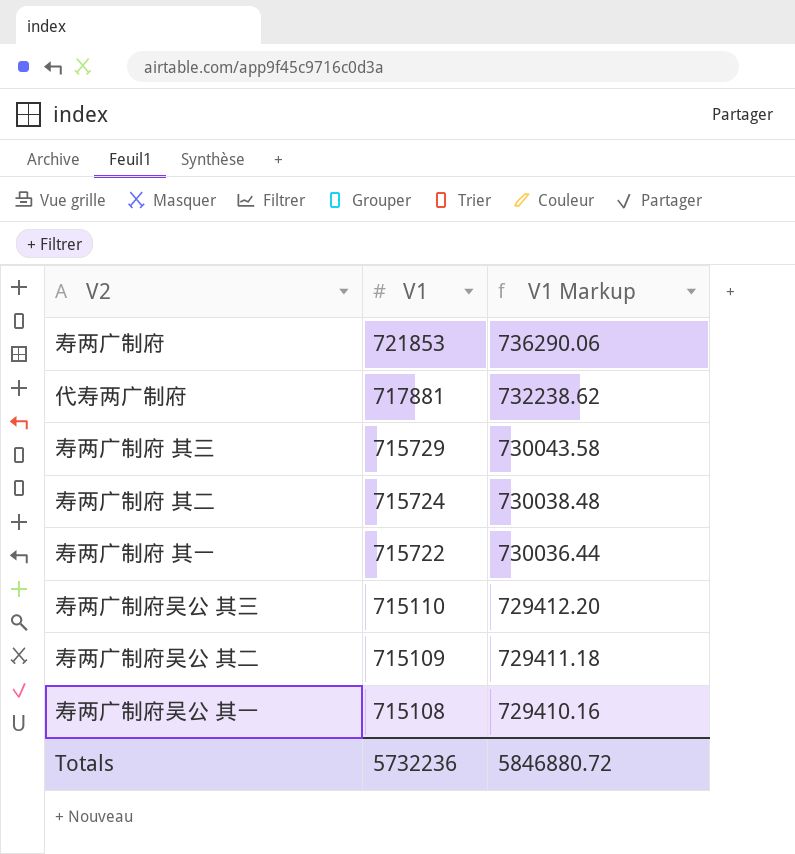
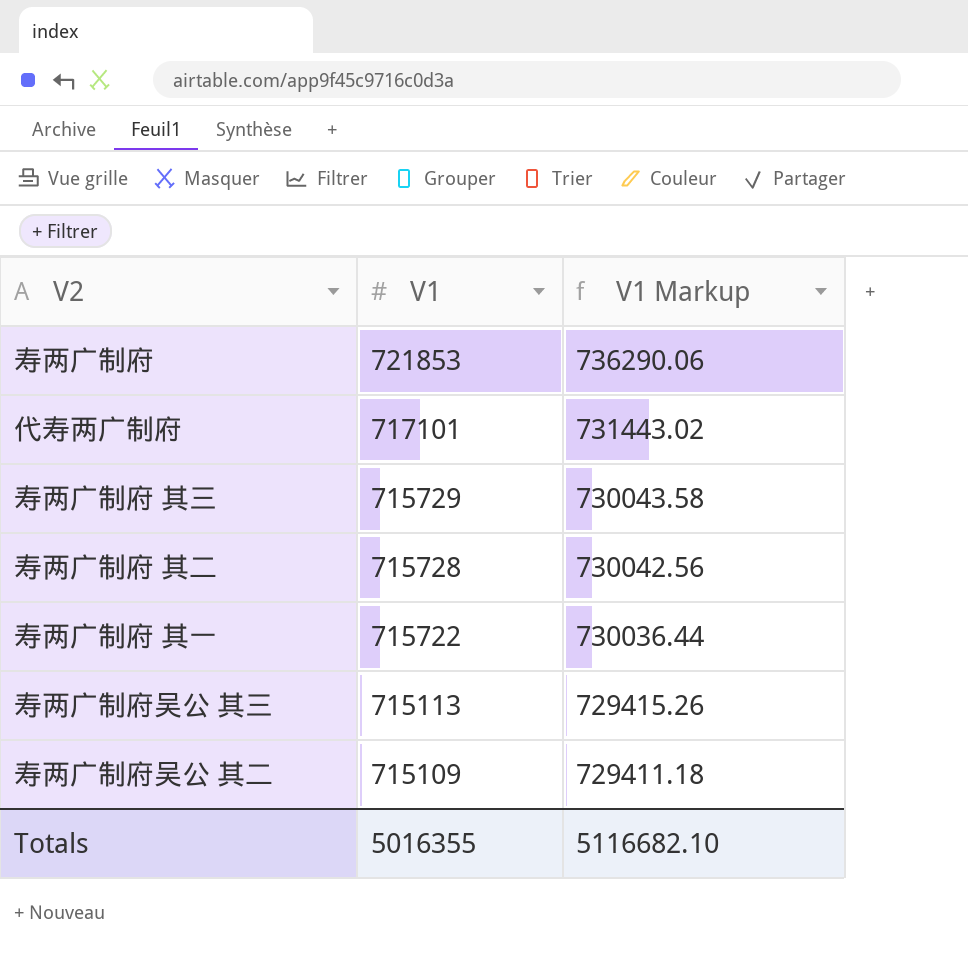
row 寿两广制府吴公 其一: 715108 | 729410.16 -> none
代寿两广制府 | V1: 717881 -> 717101
代寿两广制府 | V1 Markup: 732238.62 -> 731443.02
寿两广制府 其二 | V1: 715724 -> 715728
寿两广制府 其二 | V1 Markup: 730038.48 -> 730042.56
寿两广制府吴公 其三 | V1: 715110 -> 715113
寿两广制府吴公 其三 | V1 Markup: 729412.20 -> 729415.26
Totals | V1: 5732236 -> 5016355
Totals | V1 Markup: 5846880.72 -> 5116682.10

